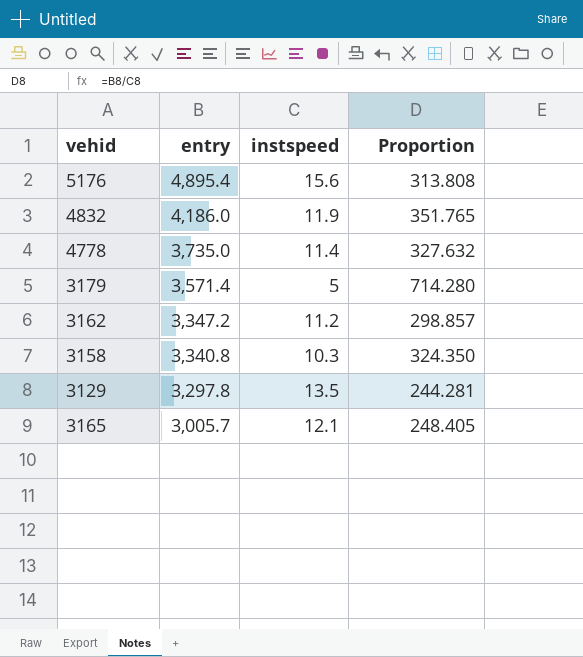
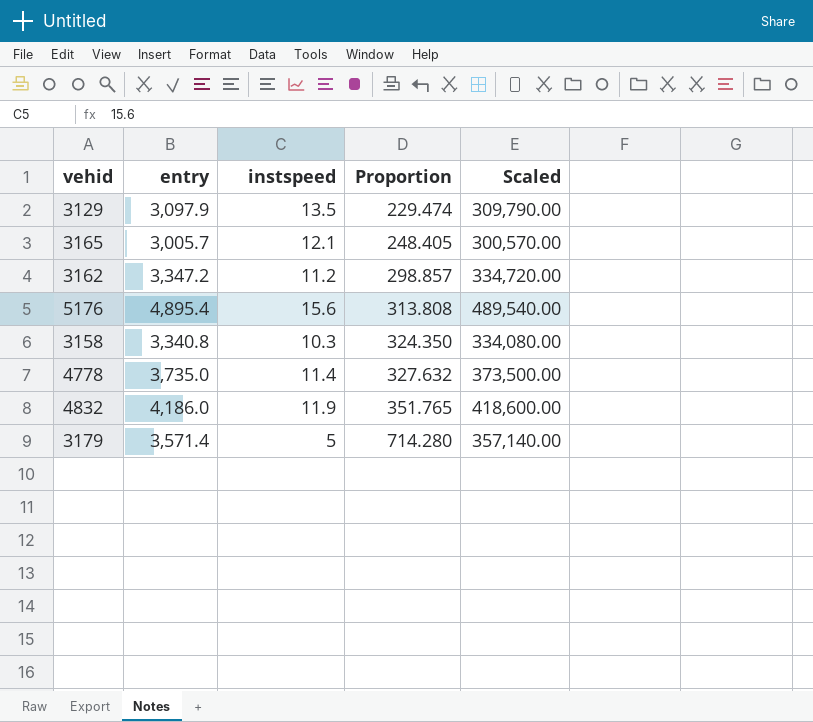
row order: entry descending -> Proportion ascending
column Scaled | formula: none -> [entry] * 100
3129 | entry: 3,297.8 -> 3,097.9
3129 | Proportion: 244.281 -> 229.474

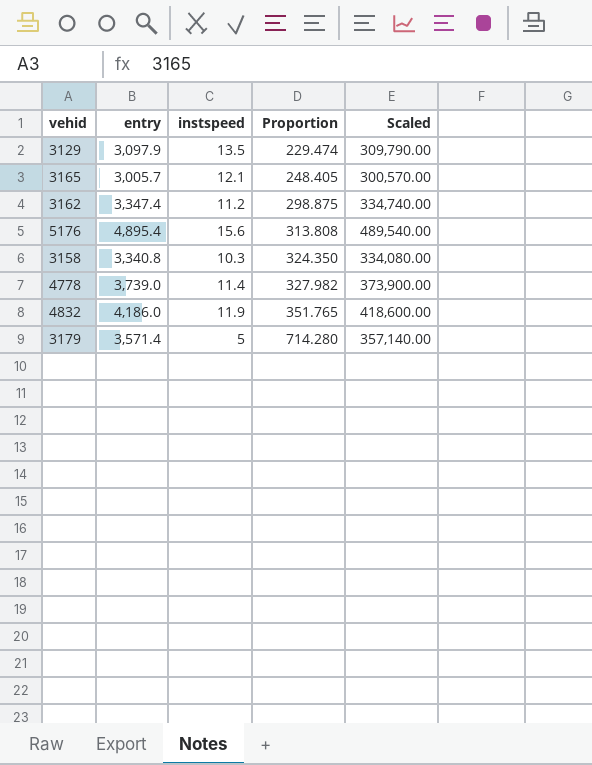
3162 | entry: 3,347.2 -> 3,347.4
3162 | Proportion: 298.857 -> 298.875
3162 | Scaled: 334,720.00 -> 334,740.00
4778 | entry: 3,735.0 -> 3,739.0
4778 | Proportion: 327.632 -> 327.982
4778 | Scaled: 373,500.00 -> 373,900.00

